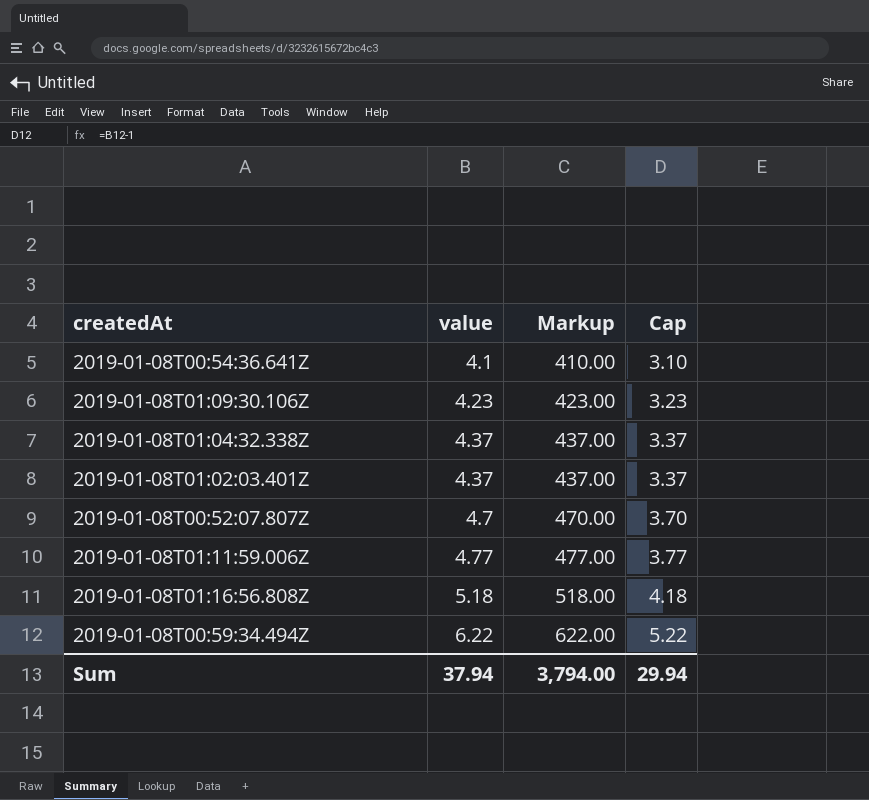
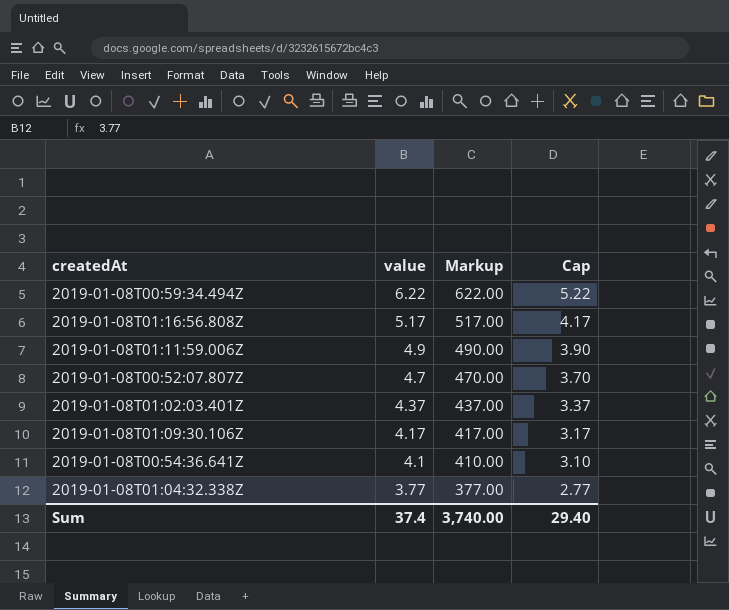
row order: value ascending -> value descending
2019-01-08T01:16:56.808Z | value: 5.18 -> 5.17
2019-01-08T01:16:56.808Z | Markup: 518.00 -> 517.00
2019-01-08T01:16:56.808Z | Cap: 4.18 -> 4.17
2019-01-08T01:11:59.006Z | value: 4.77 -> 4.9
2019-01-08T01:11:59.006Z | Markup: 477.00 -> 490.00
2019-01-08T01:11:59.006Z | Cap: 3.77 -> 3.90
2019-01-08T01:09:30.106Z | value: 4.23 -> 4.17
2019-01-08T01:09:30.106Z | Markup: 423.00 -> 417.00
2019-01-08T01:09:30.106Z | Cap: 3.23 -> 3.17
2019-01-08T01:04:32.338Z | value: 4.37 -> 3.77
2019-01-08T01:04:32.338Z | Markup: 437.00 -> 377.00
2019-01-08T01:04:32.338Z | Cap: 3.37 -> 2.77
Sum | value: 37.94 -> 37.4
Sum | Markup: 3,794.00 -> 3,740.00
Sum | Cap: 29.94 -> 29.40

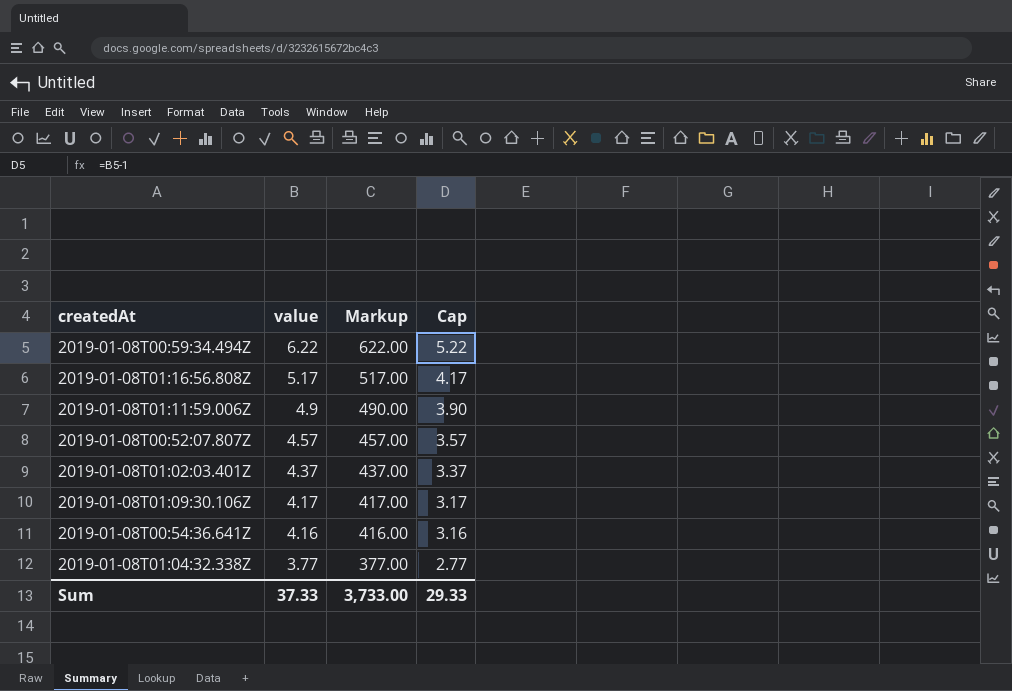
2019-01-08T00:52:07.807Z | value: 4.7 -> 4.57
2019-01-08T00:52:07.807Z | Markup: 470.00 -> 457.00
2019-01-08T00:52:07.807Z | Cap: 3.70 -> 3.57
2019-01-08T00:54:36.641Z | value: 4.1 -> 4.16
2019-01-08T00:54:36.641Z | Markup: 410.00 -> 416.00
2019-01-08T00:54:36.641Z | Cap: 3.10 -> 3.16
Sum | value: 37.4 -> 37.33
Sum | Markup: 3,740.00 -> 3,733.00
Sum | Cap: 29.40 -> 29.33

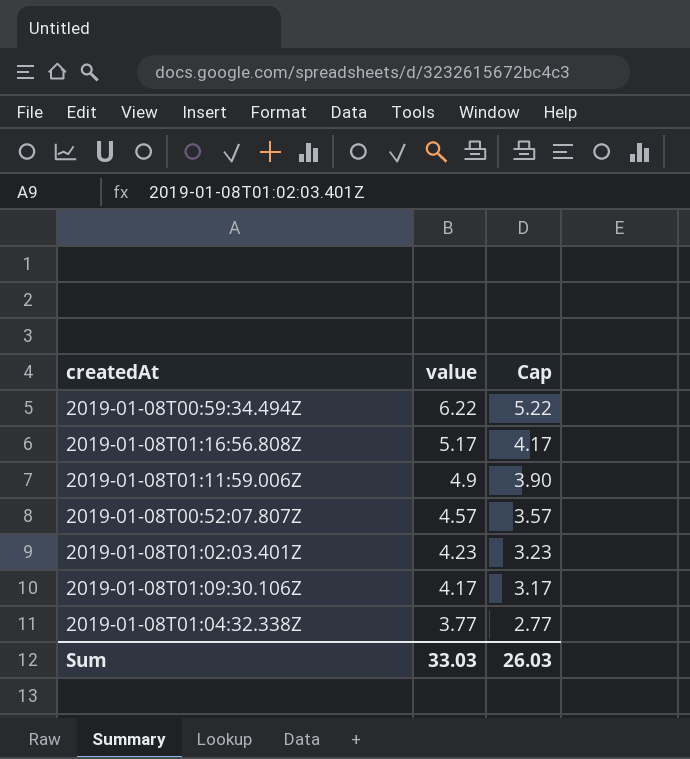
column Markup | formula: [value] * 100 -> none
row 2019-01-08T00:54:36.641Z: 4.16 | 416.00 | 3.16 -> none
2019-01-08T01:02:03.401Z | value: 4.37 -> 4.23
2019-01-08T01:02:03.401Z | Cap: 3.37 -> 3.23
Sum | value: 37.33 -> 33.03
Sum | Cap: 29.33 -> 26.03

